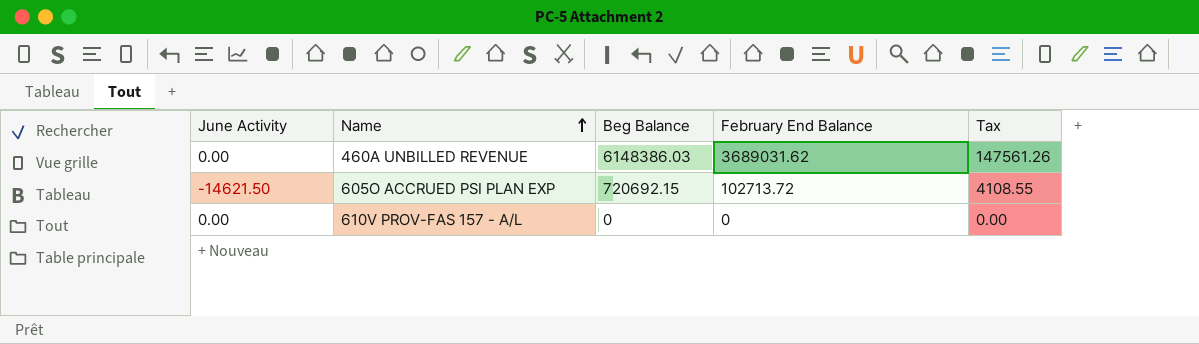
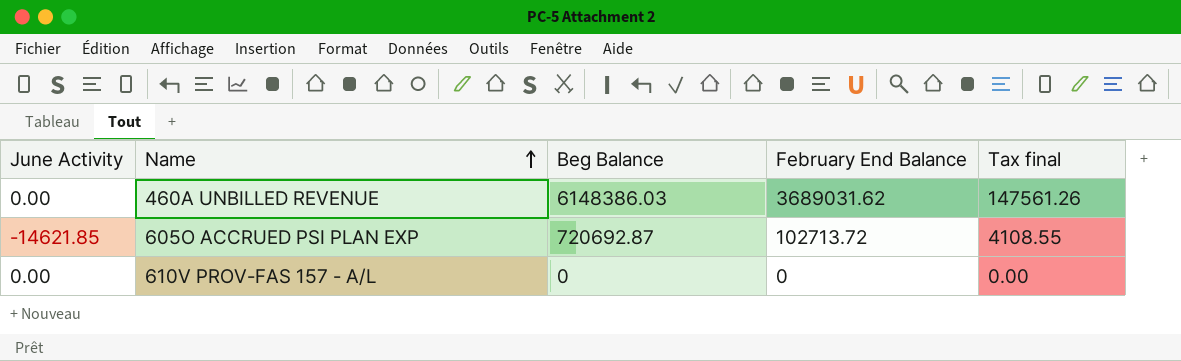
column name: Tax -> Tax final
605O ACCRUED PSI PLAN EXP | June Activity: -14621.50 -> -14621.85
605O ACCRUED PSI PLAN EXP | Beg Balance: 720692.15 -> 720692.87

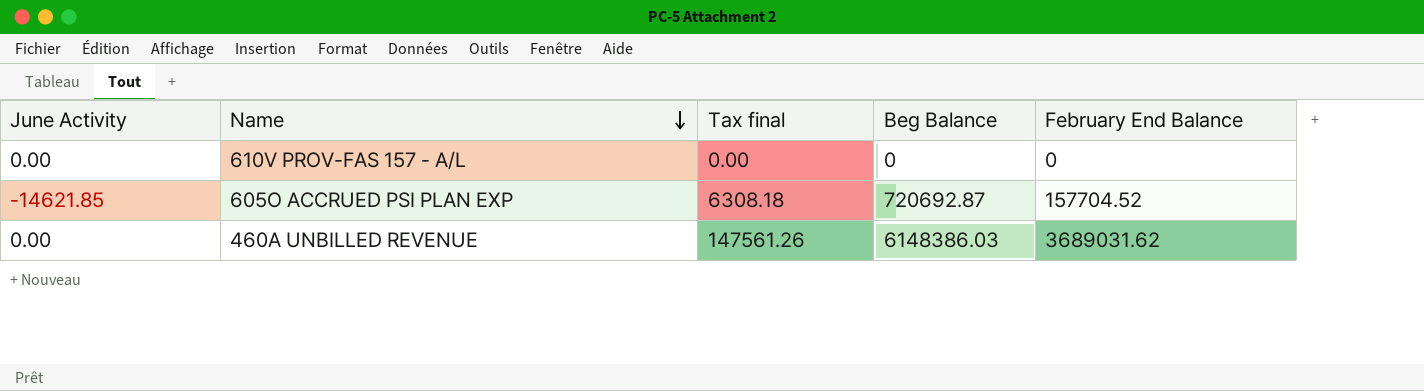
row order: Name ascending -> Name descending
column Tax final | position: 5 -> 3
605O ACCRUED PSI PLAN EXP | Tax final: 4108.55 -> 6308.18
605O ACCRUED PSI PLAN EXP | February End Balance: 102713.72 -> 157704.52

